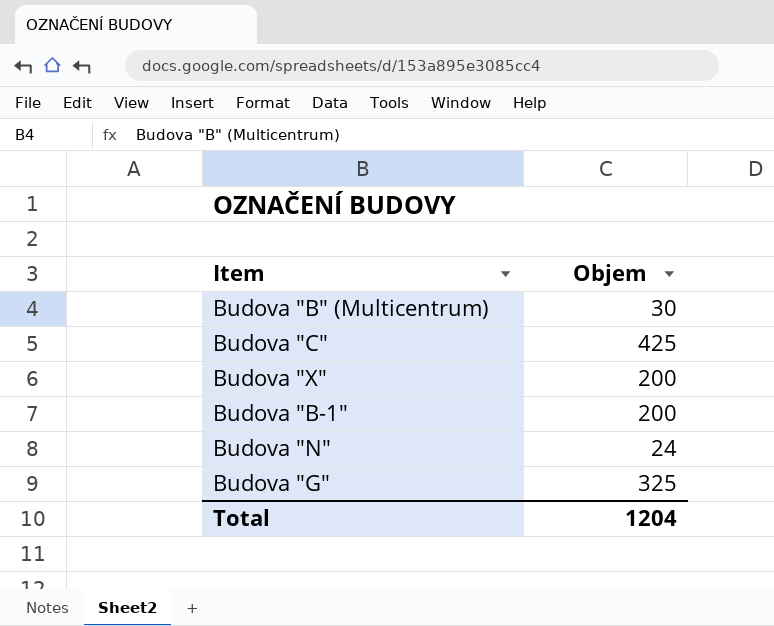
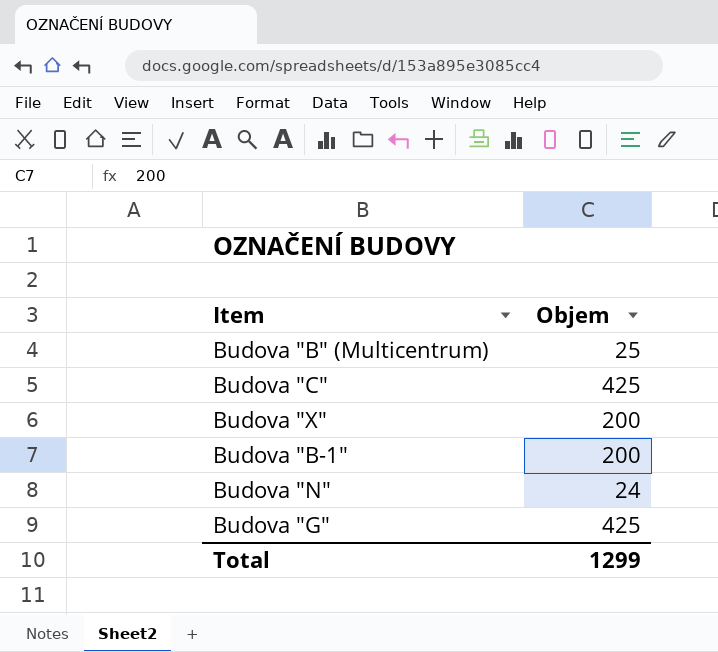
Budova "B" (Multicentrum) | Objem: 30 -> 25
Budova "G" | Objem: 325 -> 425
Total | Objem: 1204 -> 1299

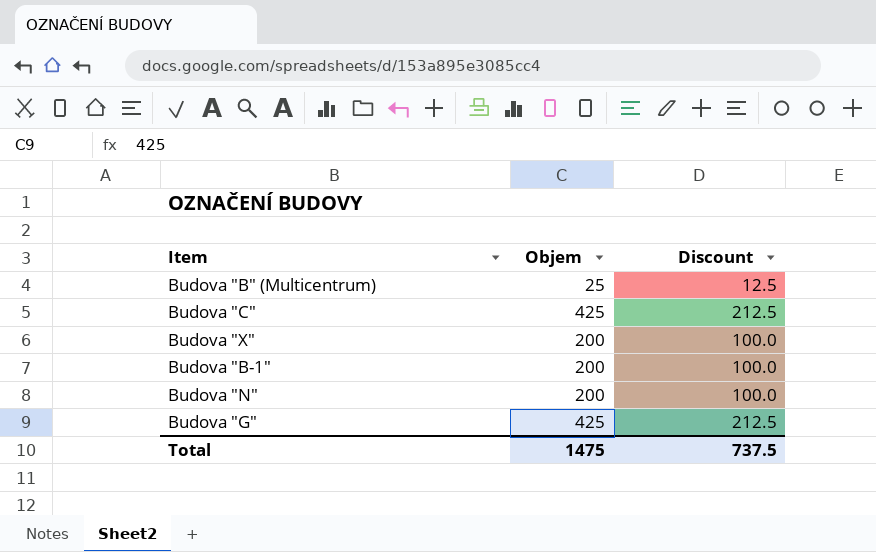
column Discount | formula: none -> [Objem] * 0.5
Budova "N" | Objem: 24 -> 200
Total | Objem: 1299 -> 1475

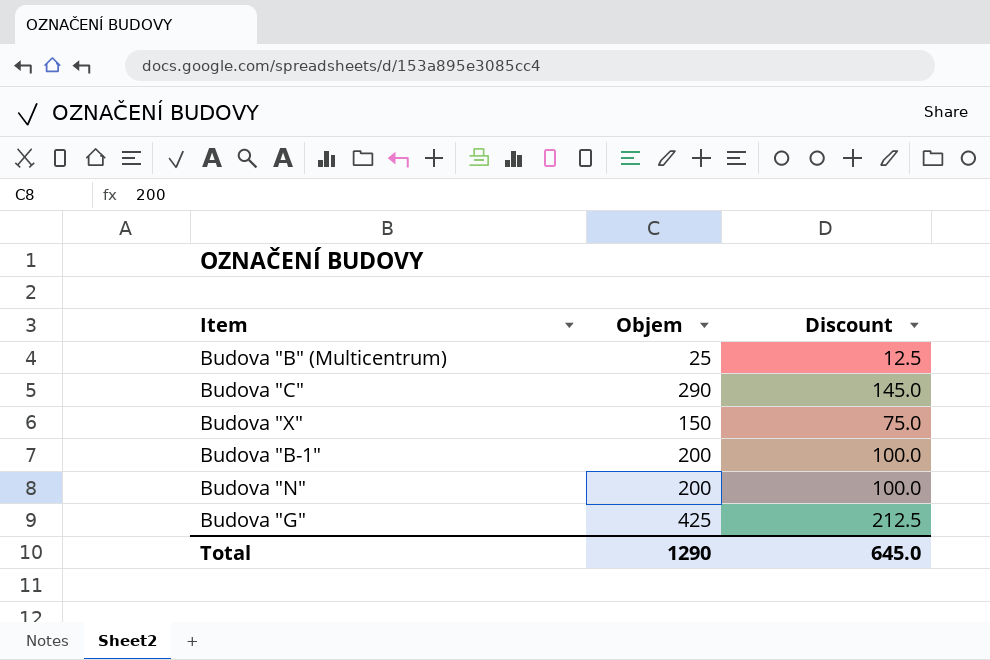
Budova "C" | Objem: 425 -> 290
Budova "C" | Discount: 212.5 -> 145.0
Budova "X" | Objem: 200 -> 150
Budova "X" | Discount: 100.0 -> 75.0
Total | Objem: 1475 -> 1290
Total | Discount: 737.5 -> 645.0

